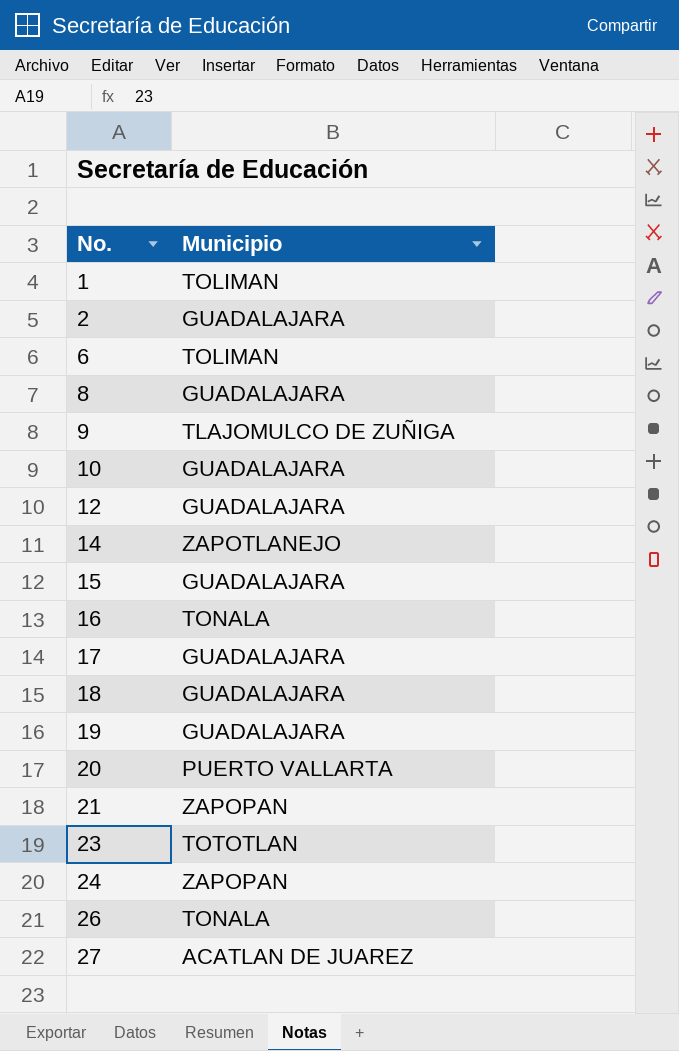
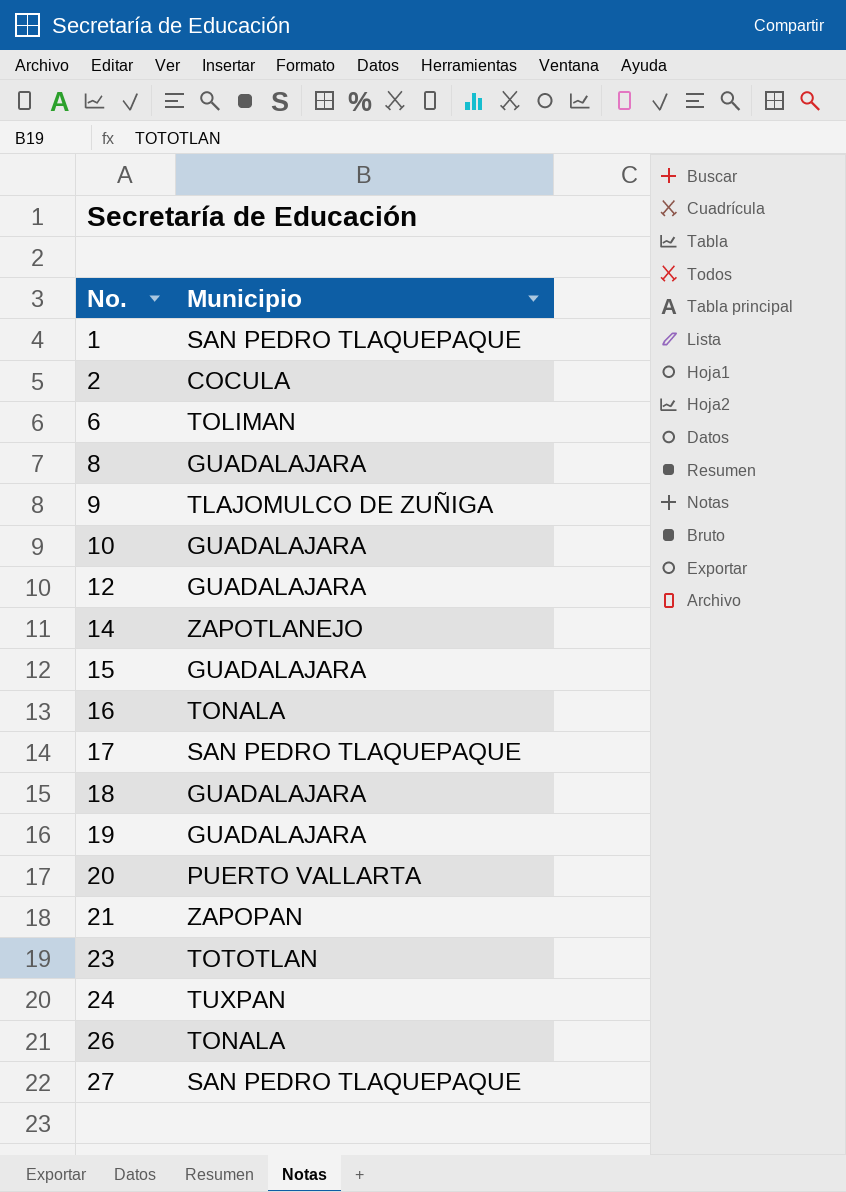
1 | Municipio: TOLIMAN -> SAN PEDRO TLAQUEPAQUE
2 | Municipio: GUADALAJARA -> COCULA
17 | Municipio: GUADALAJARA -> SAN PEDRO TLAQUEPAQUE
24 | Municipio: ZAPOPAN -> TUXPAN
27 | Municipio: ACATLAN DE JUAREZ -> SAN PEDRO TLAQUEPAQUE

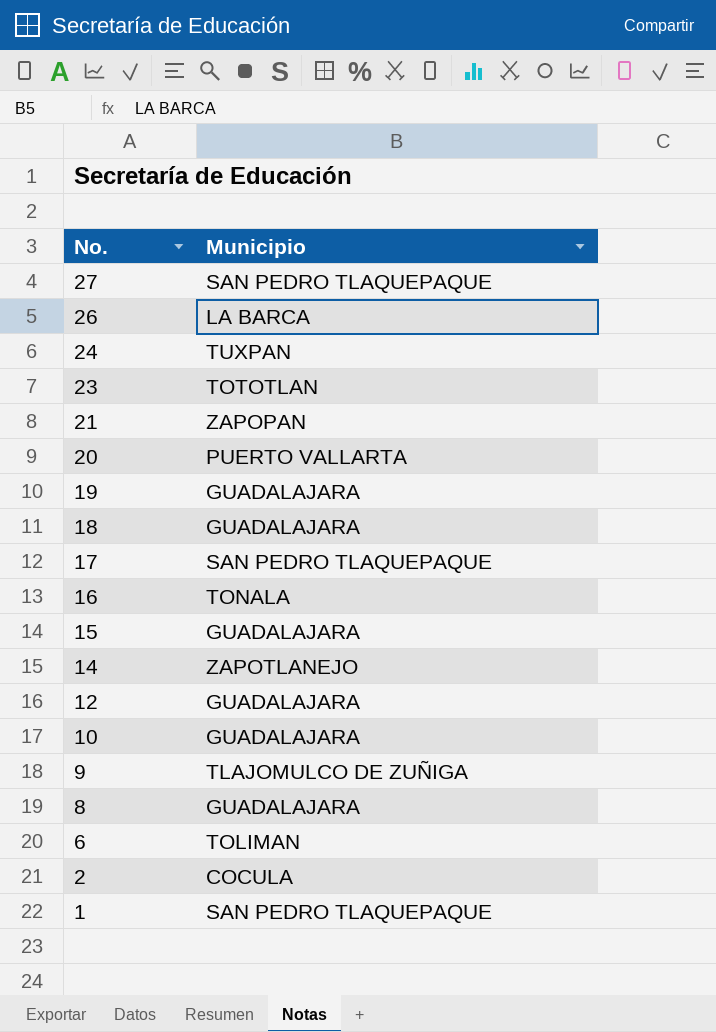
row order: No. ascending -> No. descending
26 | Municipio: TONALA -> LA BARCA

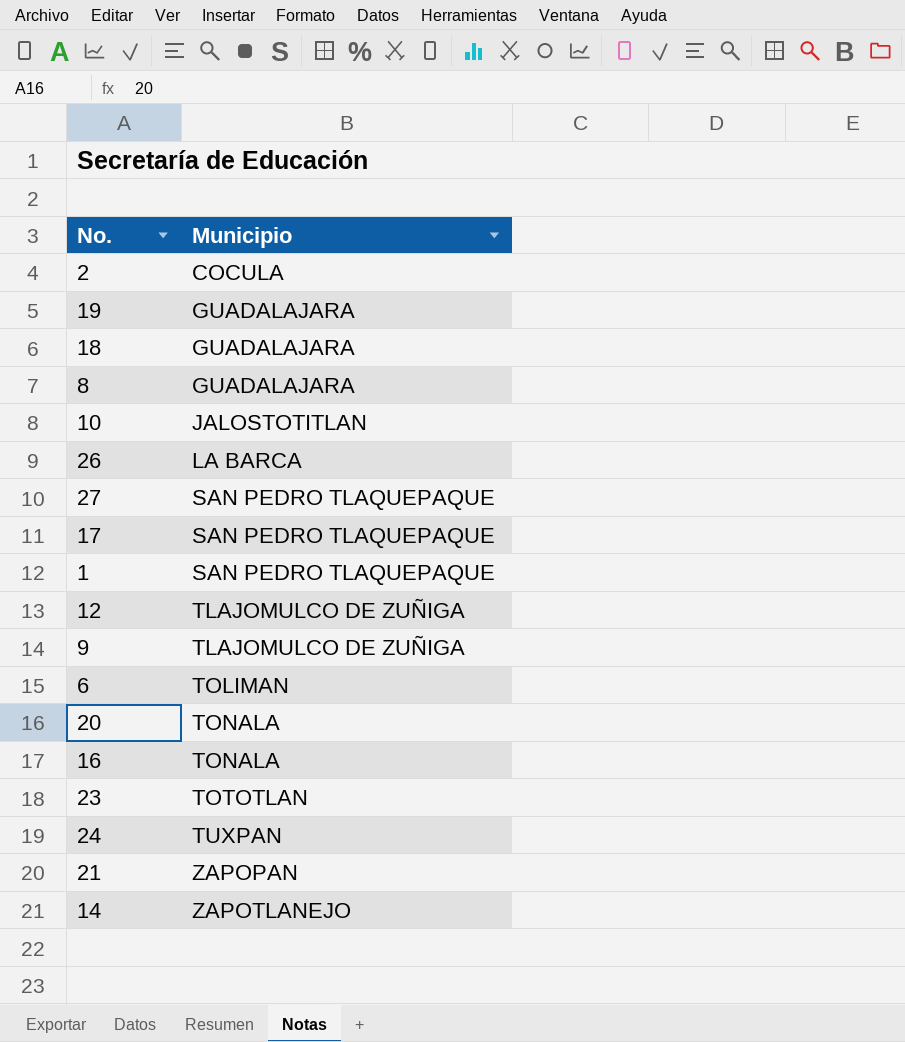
row order: No. descending -> Municipio ascending
row 15: GUADALAJARA -> none
10 | Municipio: GUADALAJARA -> JALOSTOTITLAN
12 | Municipio: GUADALAJARA -> TLAJOMULCO DE ZUÑIGA
20 | Municipio: PUERTO VALLARTA -> TONALA

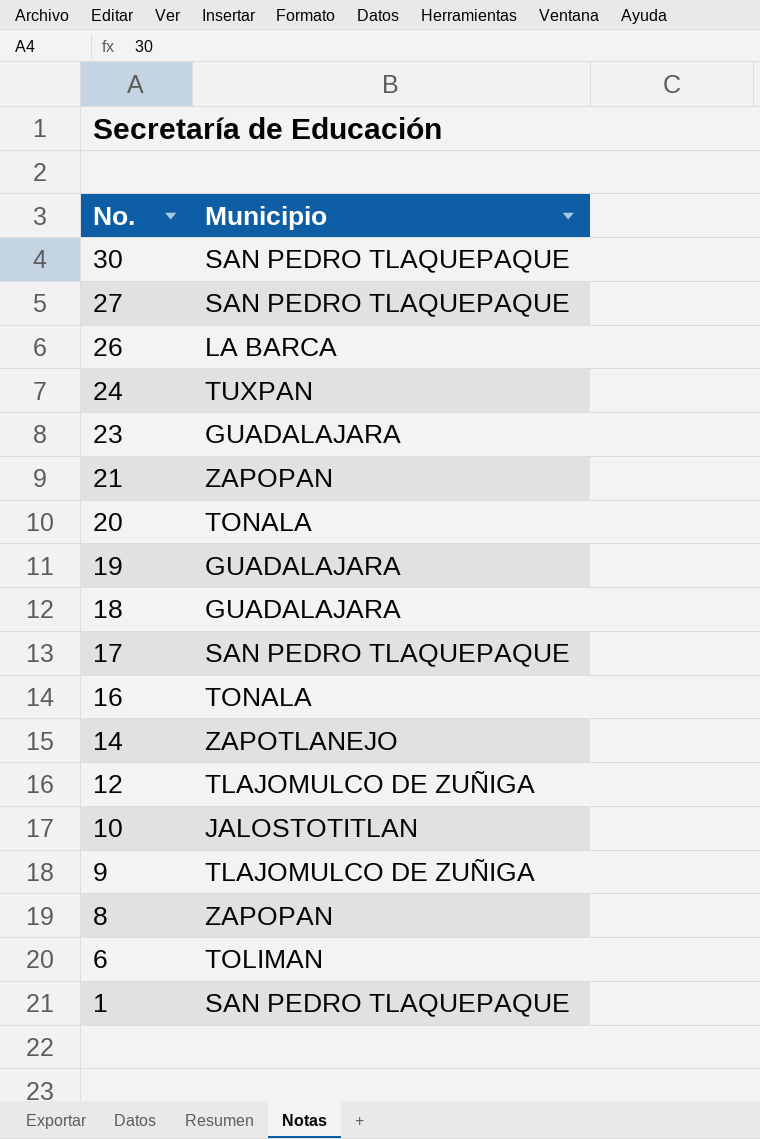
row order: Municipio ascending -> No. descending
row 2: COCULA -> none
row 30: none -> SAN PEDRO TLAQUEPAQUE
23 | Municipio: TOTOTLAN -> GUADALAJARA
8 | Municipio: GUADALAJARA -> ZAPOPAN

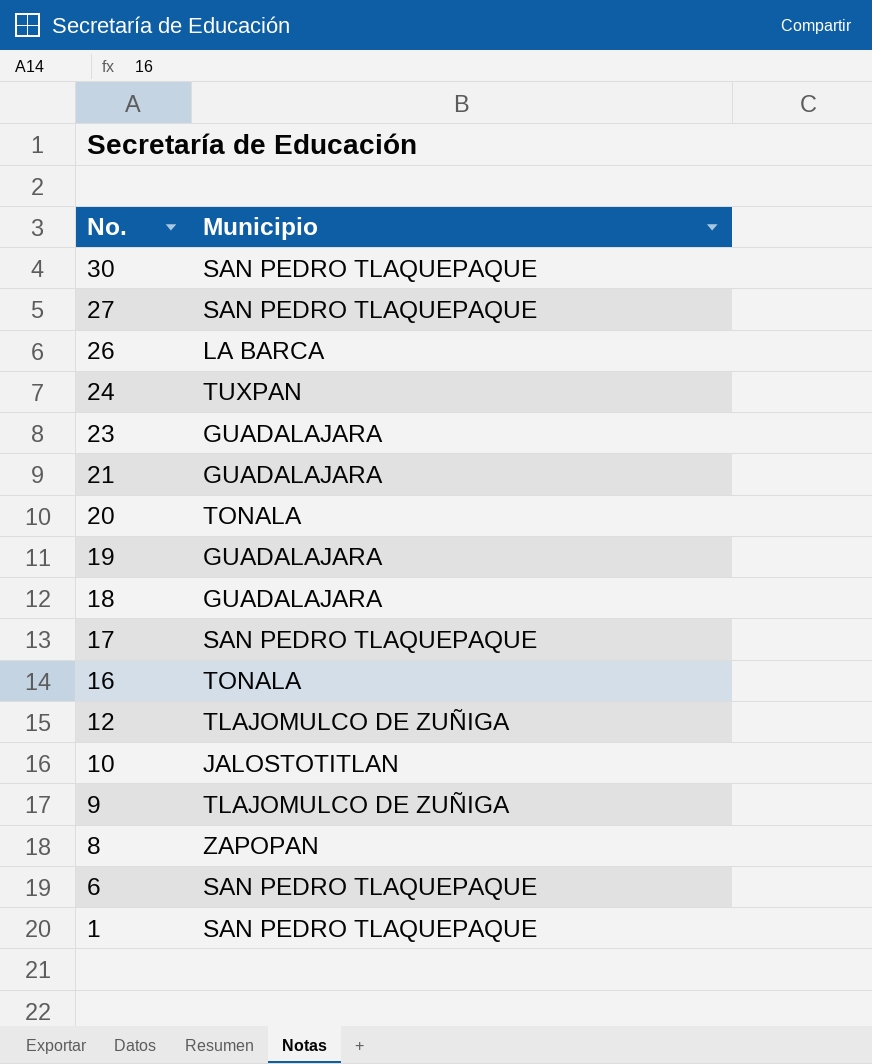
row 14: ZAPOTLANEJO -> none
21 | Municipio: ZAPOPAN -> GUADALAJARA
6 | Municipio: TOLIMAN -> SAN PEDRO TLAQUEPAQUE

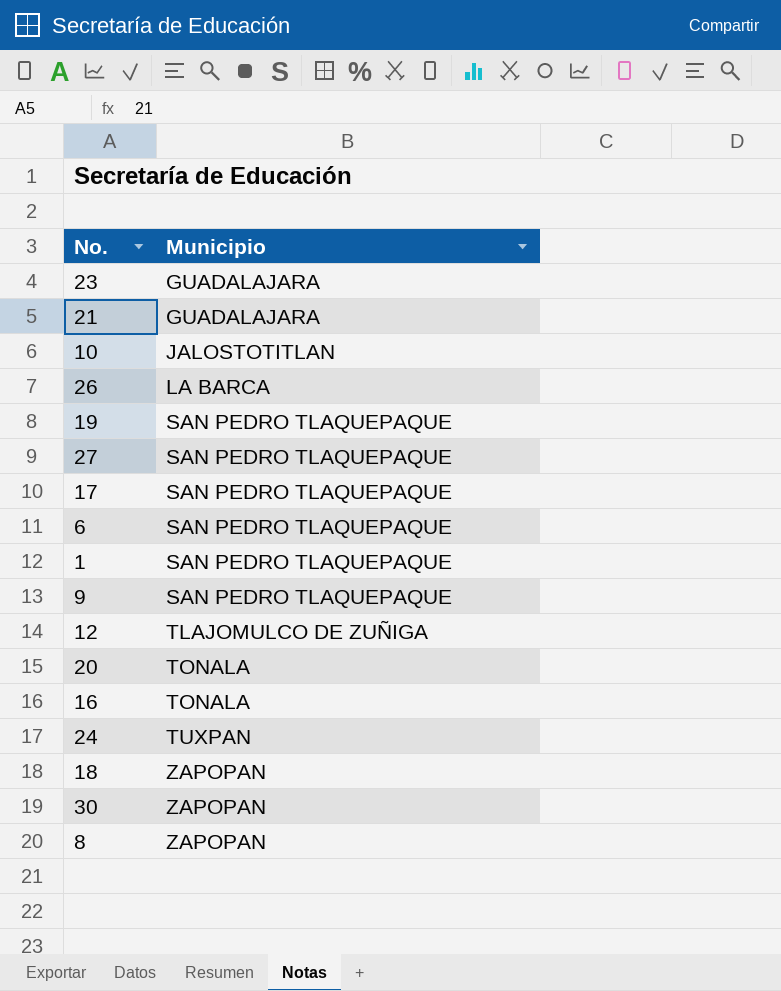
row order: No. descending -> Municipio ascending
19 | Municipio: GUADALAJARA -> SAN PEDRO TLAQUEPAQUE
9 | Municipio: TLAJOMULCO DE ZUÑIGA -> SAN PEDRO TLAQUEPAQUE
18 | Municipio: GUADALAJARA -> ZAPOPAN
30 | Municipio: SAN PEDRO TLAQUEPAQUE -> ZAPOPAN

